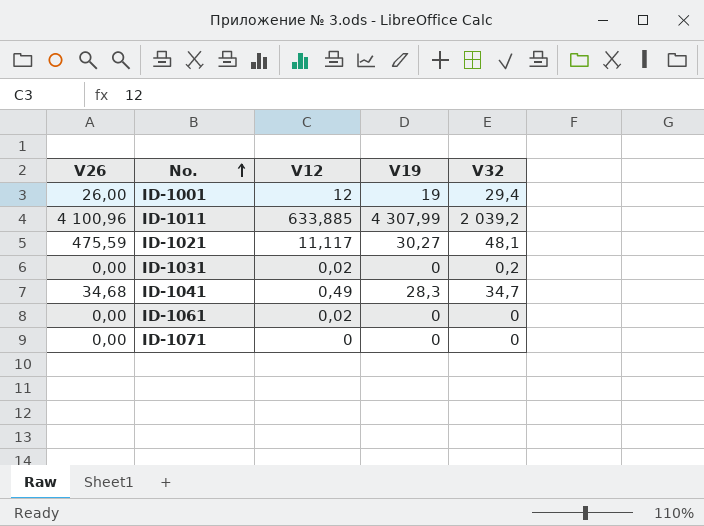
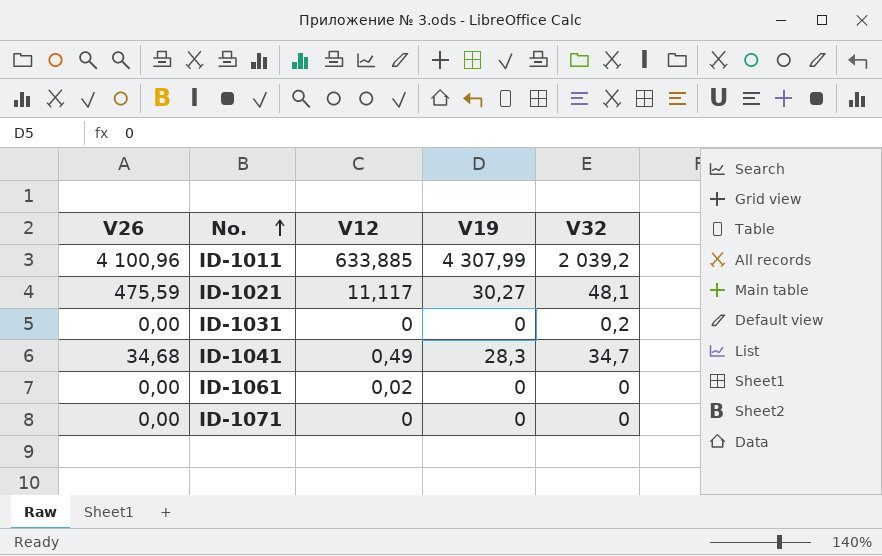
row ID-1001: 26,00 | 12 | 19 | 29,4 -> none
ID-1031 | V12: 0,02 -> 0

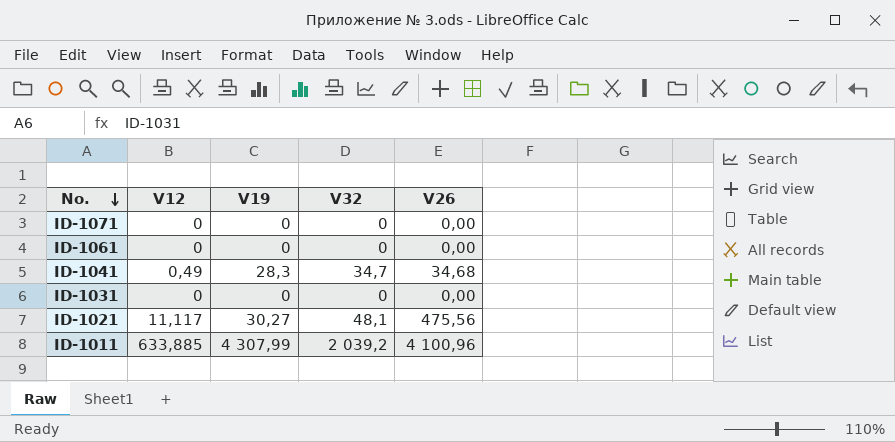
row order: No. ascending -> No. descending
column V26 | position: 1 -> 5
ID-1061 | V12: 0,02 -> 0
ID-1031 | V32: 0,2 -> 0
ID-1021 | V26: 475,59 -> 475,56

